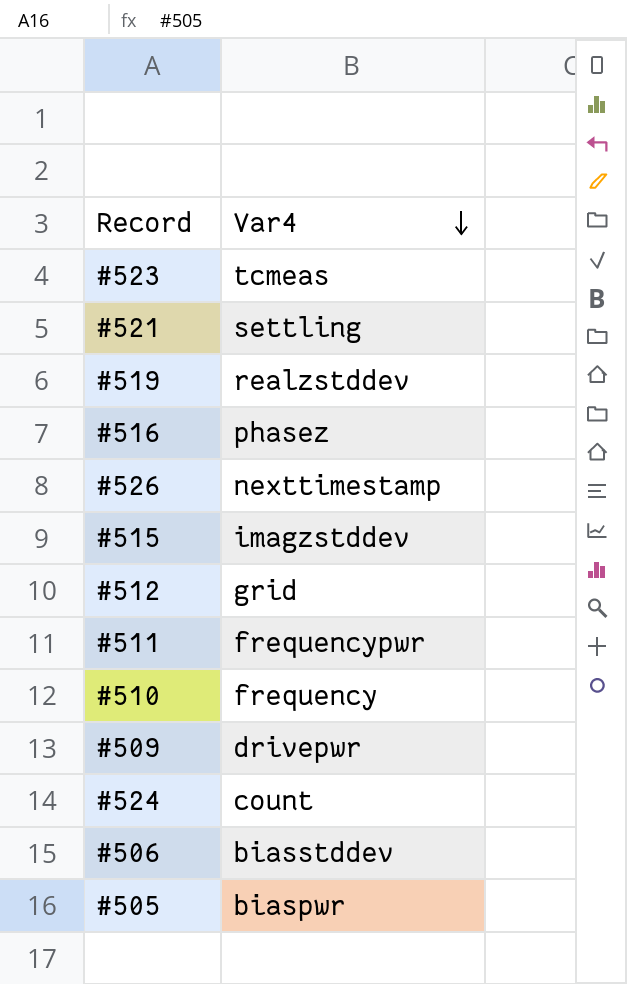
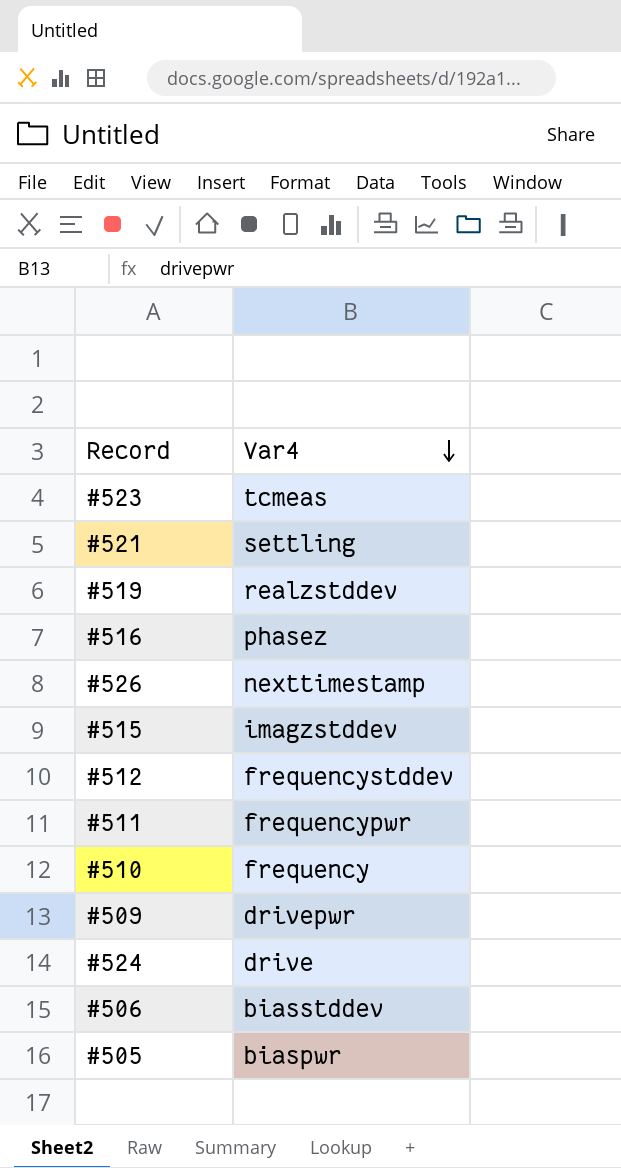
#512 | Var4: grid -> frequencystddev
#524 | Var4: count -> drive

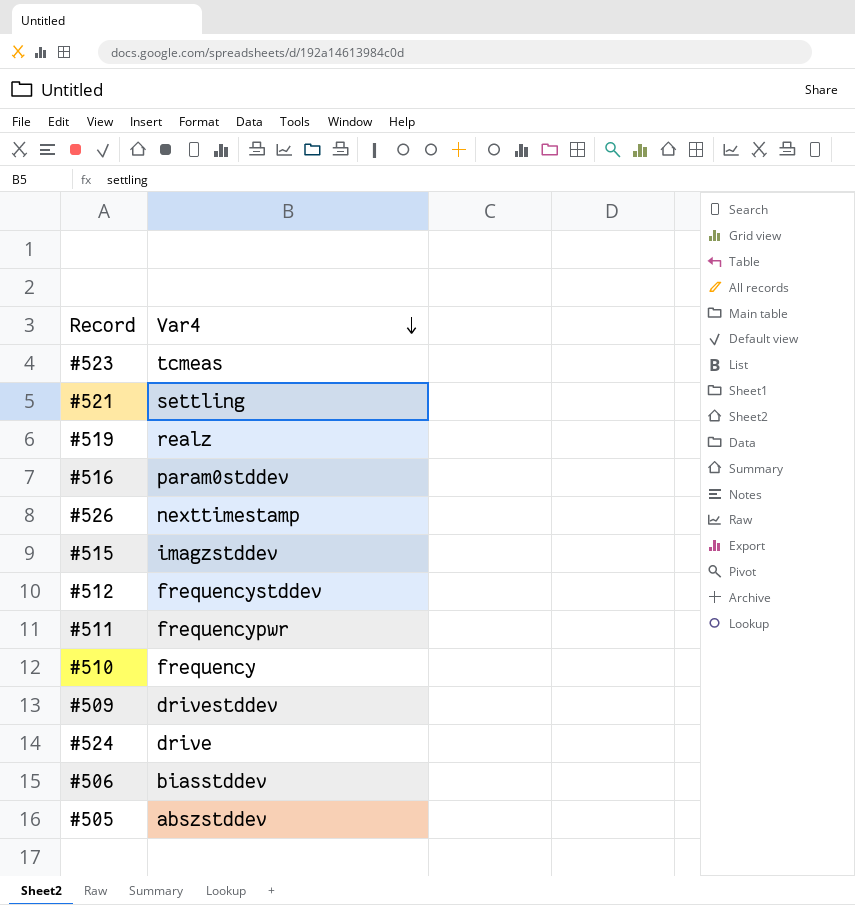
#519 | Var4: realzstddev -> realz
#516 | Var4: phasez -> param0stddev
#509 | Var4: drivepwr -> drivestddev
#505 | Var4: biaspwr -> abszstddev

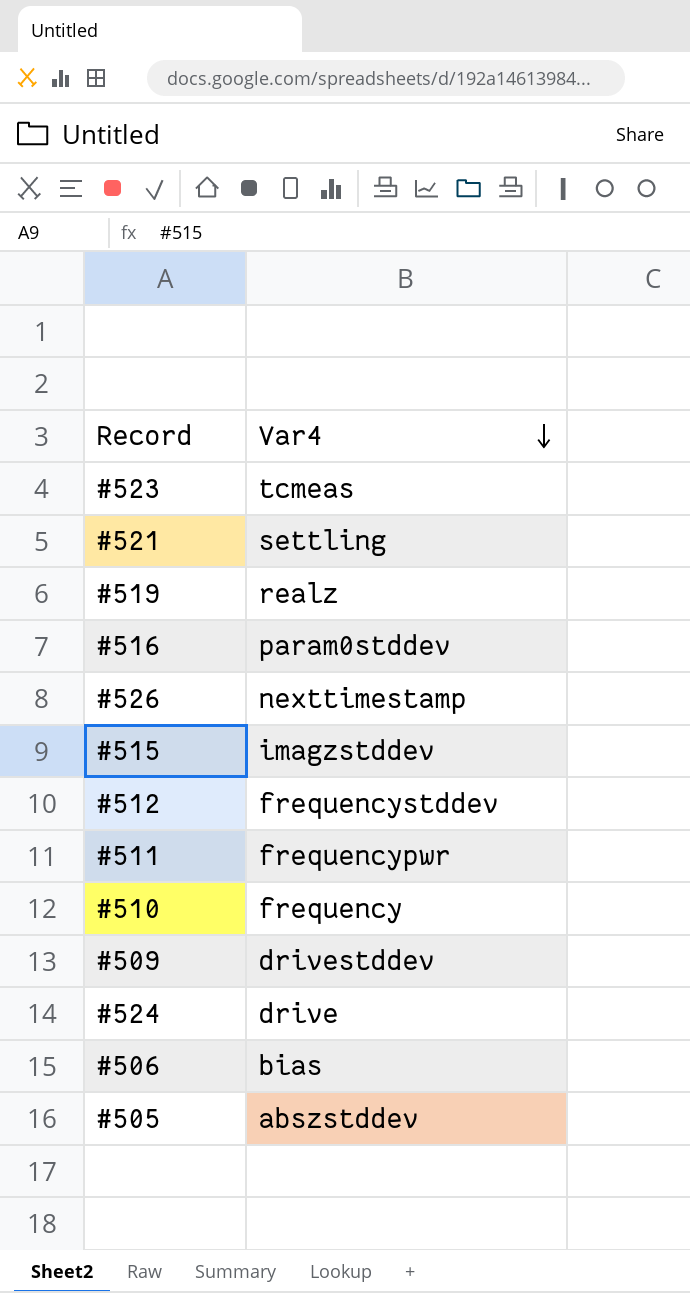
#506 | Var4: biasstddev -> bias

